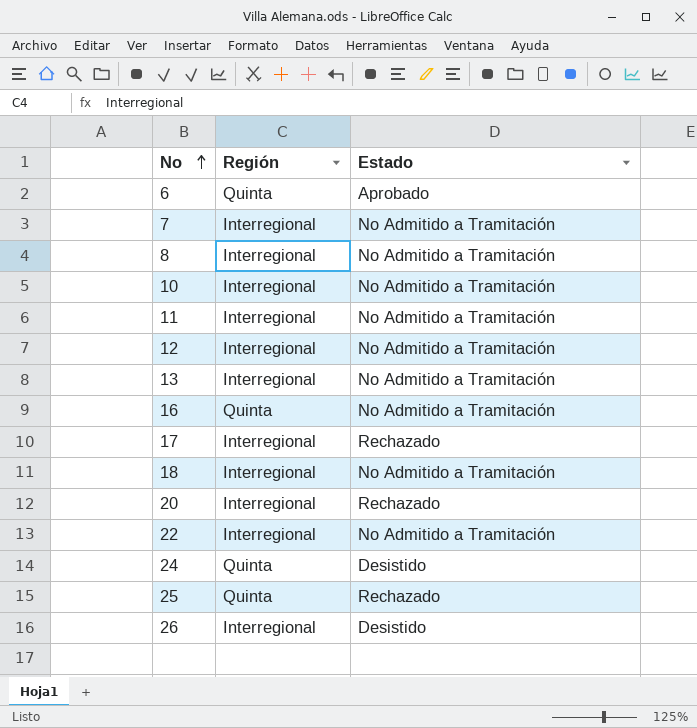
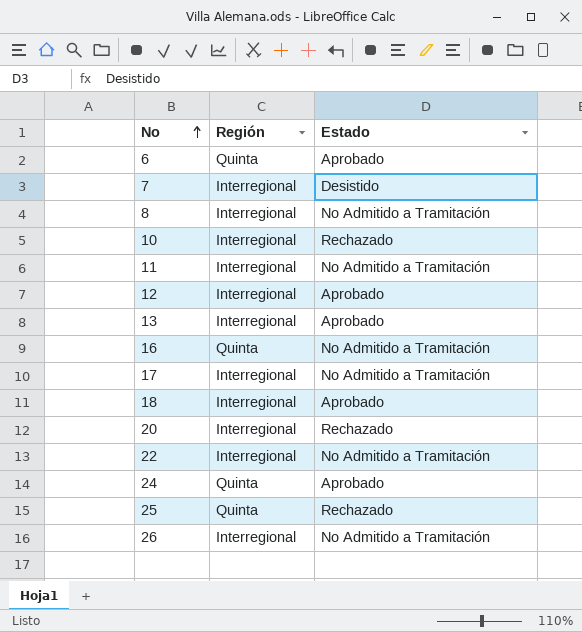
7 | Estado: No Admitido a Tramitación -> Desistido
10 | Estado: No Admitido a Tramitación -> Rechazado
12 | Estado: No Admitido a Tramitación -> Aprobado
13 | Estado: No Admitido a Tramitación -> Aprobado
17 | Estado: Rechazado -> No Admitido a Tramitación
18 | Estado: No Admitido a Tramitación -> Aprobado
24 | Estado: Desistido -> Aprobado
26 | Estado: Desistido -> No Admitido a Tramitación

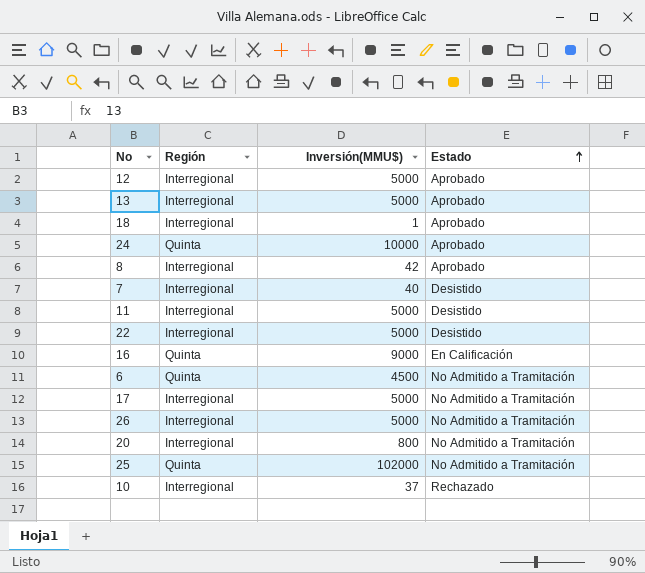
row order: No ascending -> Estado ascending
column Inversión(MMU$) | position: none -> 3
8 | Estado: No Admitido a Tramitación -> Aprobado
11 | Estado: No Admitido a Tramitación -> Desistido
22 | Estado: No Admitido a Tramitación -> Desistido
16 | Estado: No Admitido a Tramitación -> En Calificación
6 | Estado: Aprobado -> No Admitido a Tramitación
20 | Estado: Rechazado -> No Admitido a Tramitación
25 | Estado: Rechazado -> No Admitido a Tramitación

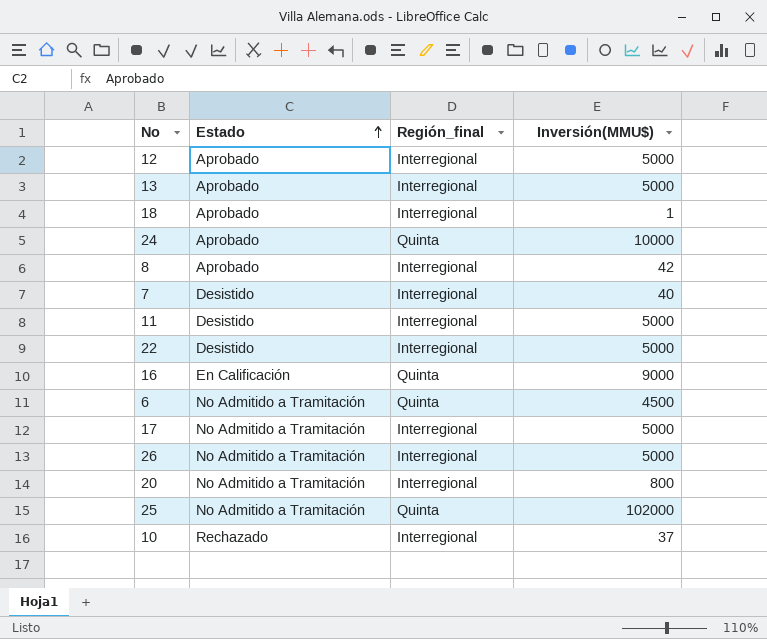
column Estado | position: 4 -> 2
column name: Región -> Región_final

